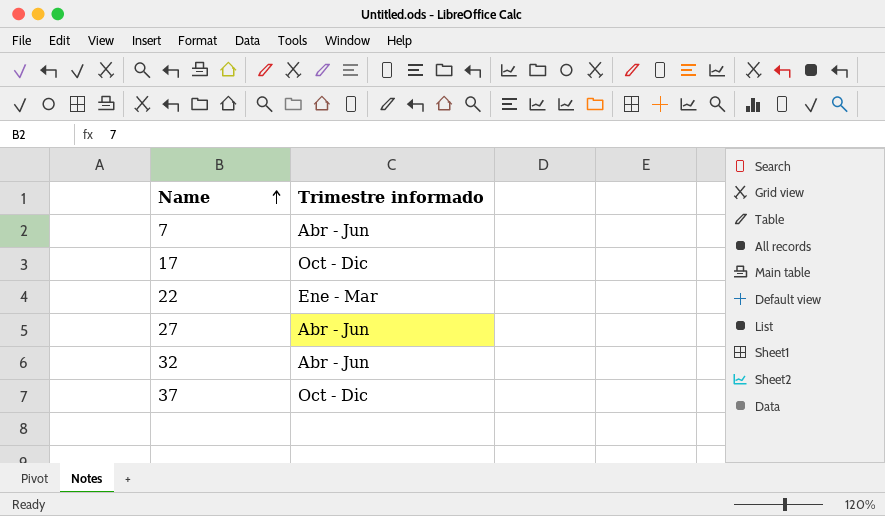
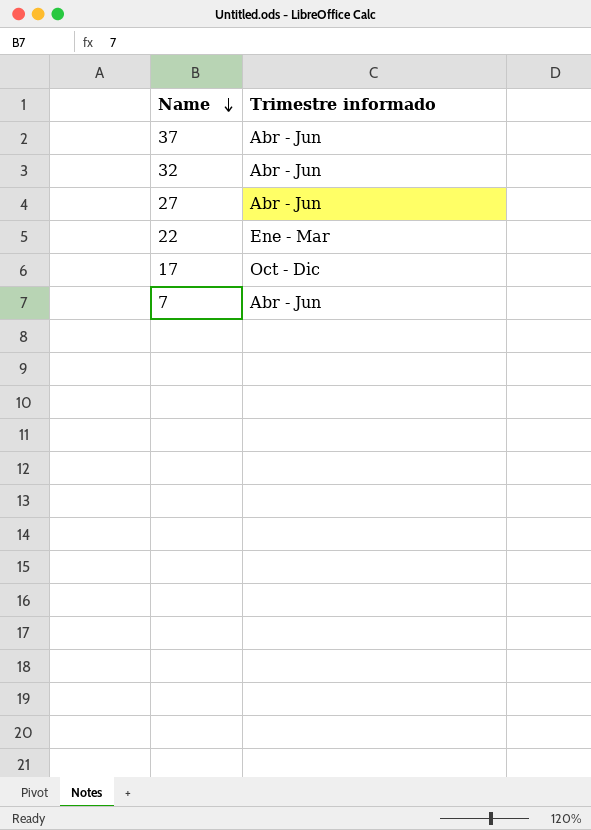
row order: Name ascending -> Name descending
37 | Trimestre informado: Oct - Dic -> Abr - Jun

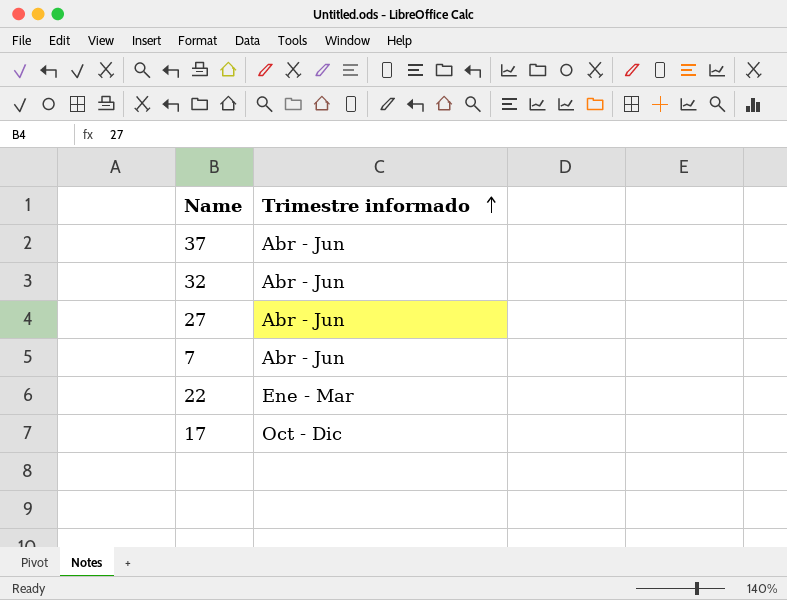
row order: Name descending -> Trimestre informado ascending

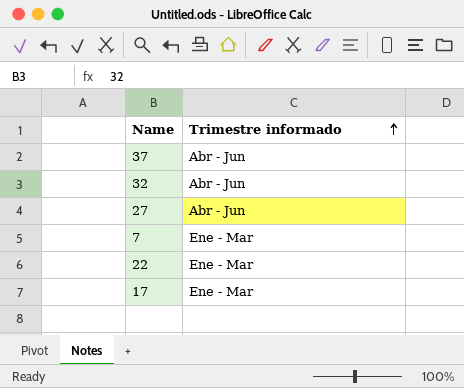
7 | Trimestre informado: Abr - Jun -> Ene - Mar
17 | Trimestre informado: Oct - Dic -> Ene - Mar

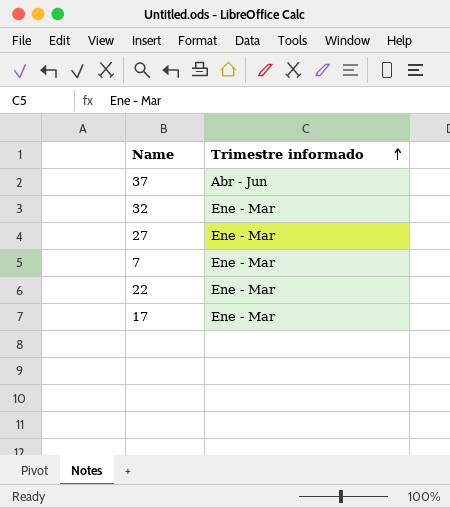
32 | Trimestre informado: Abr - Jun -> Ene - Mar
27 | Trimestre informado: Abr - Jun -> Ene - Mar

